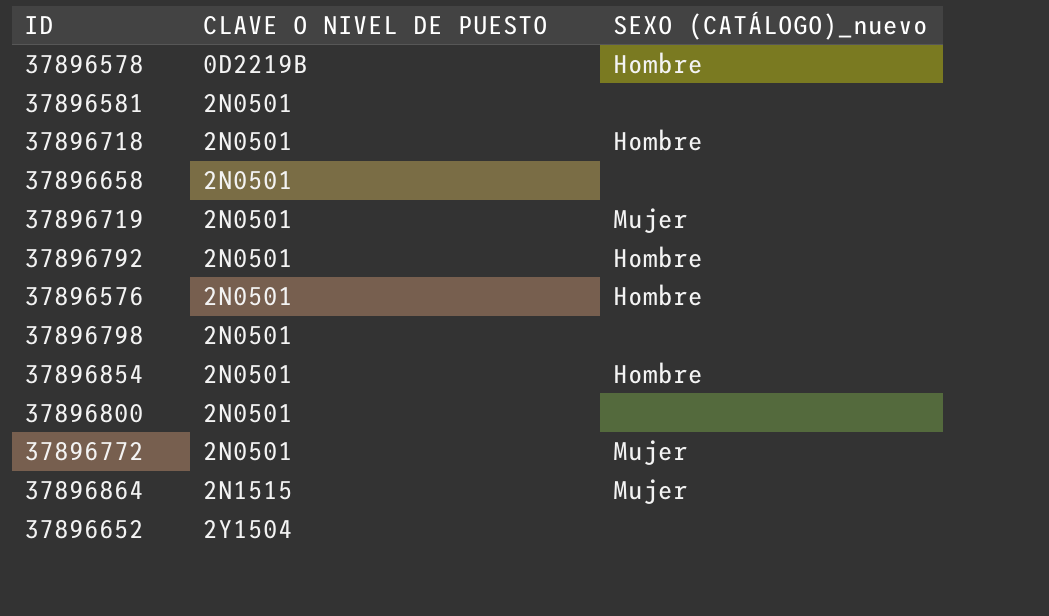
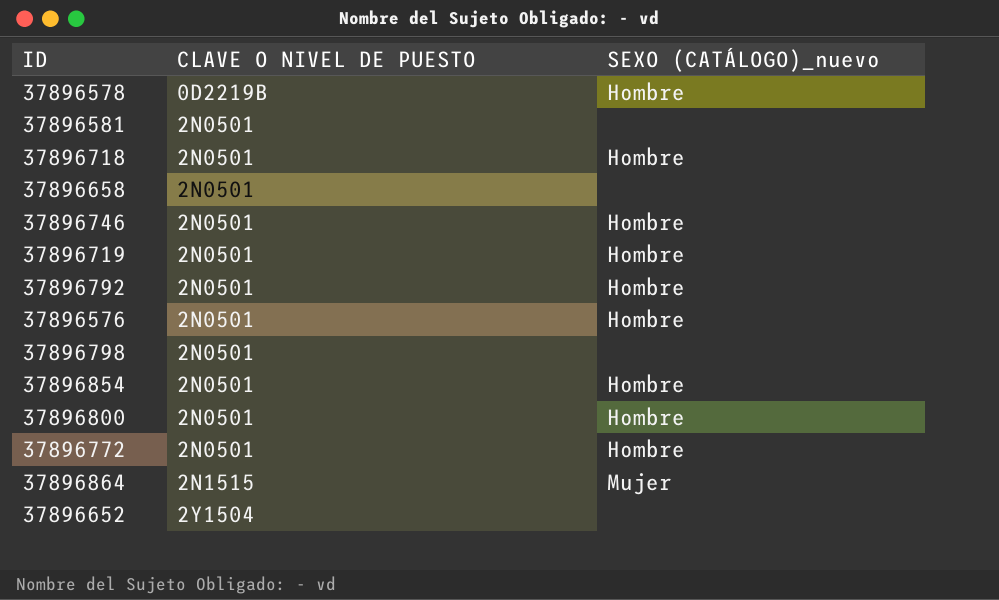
row 37896746: none -> 2N0501 | Hombre
37896719 | SEXO (CATÁLOGO)_nuevo: Mujer -> Hombre
37896800 | SEXO (CATÁLOGO)_nuevo: none -> Hombre
37896772 | SEXO (CATÁLOGO)_nuevo: Mujer -> Hombre

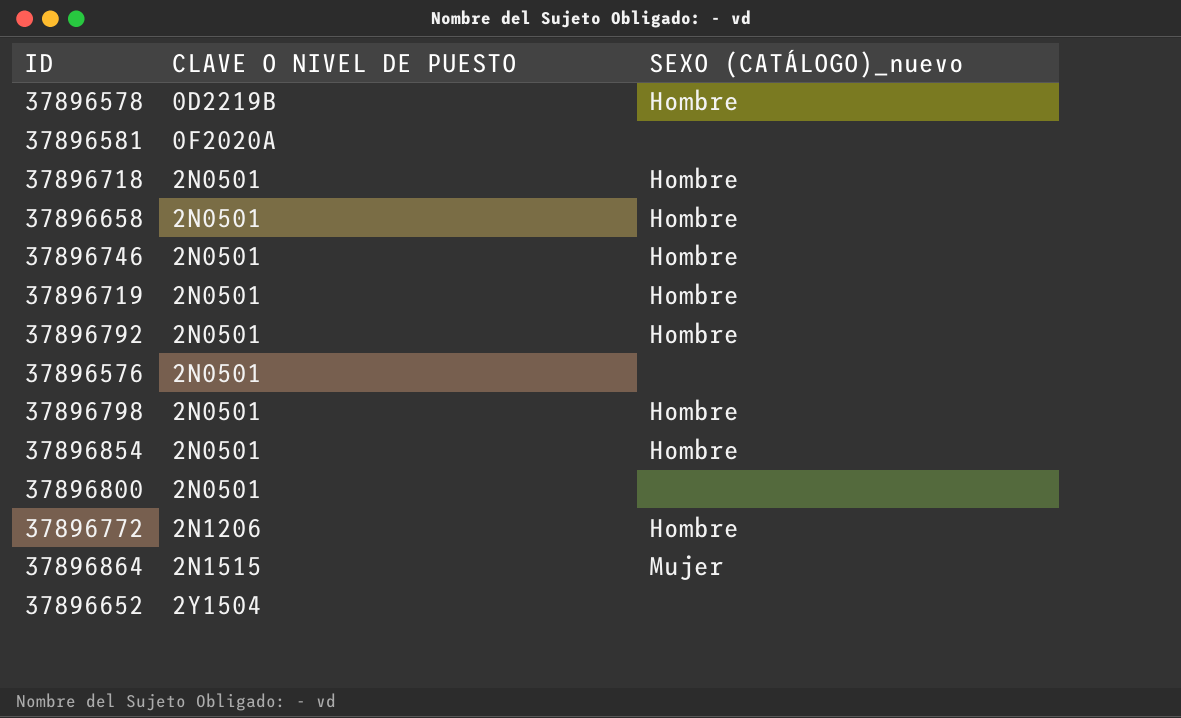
37896581 | CLAVE O NIVEL DE PUESTO: 2N0501 -> 0F2020A
37896658 | SEXO (CATÁLOGO)_nuevo: none -> Hombre
37896576 | SEXO (CATÁLOGO)_nuevo: Hombre -> none
37896798 | SEXO (CATÁLOGO)_nuevo: none -> Hombre
37896800 | SEXO (CATÁLOGO)_nuevo: Hombre -> none
37896772 | CLAVE O NIVEL DE PUESTO: 2N0501 -> 2N1206

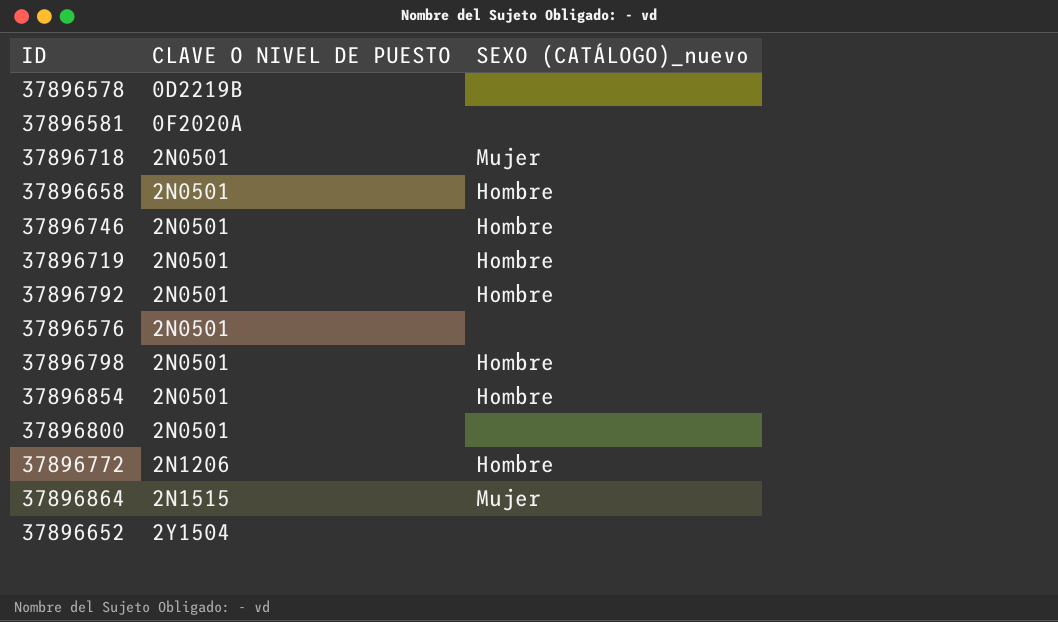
37896578 | SEXO (CATÁLOGO)_nuevo: Hombre -> none
37896718 | SEXO (CATÁLOGO)_nuevo: Hombre -> Mujer

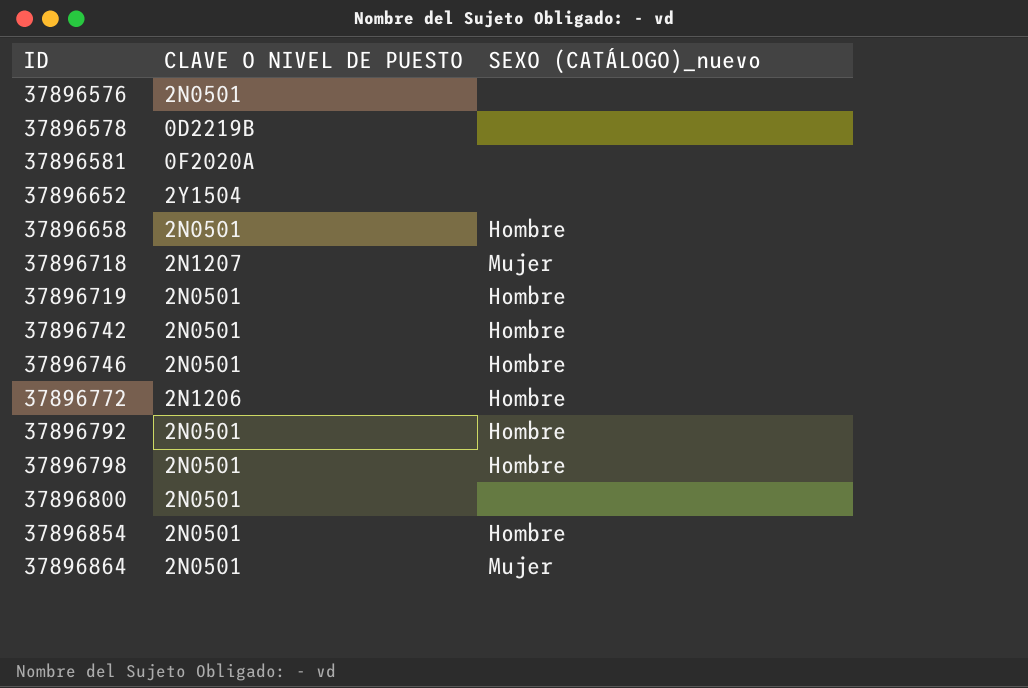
row order: CLAVE O NIVEL DE PUESTO ascending -> ID ascending
37896718 | CLAVE O NIVEL DE PUESTO: 2N0501 -> 2N1207
row 37896742: none -> 2N0501 | Hombre
37896864 | CLAVE O NIVEL DE PUESTO: 2N1515 -> 2N0501

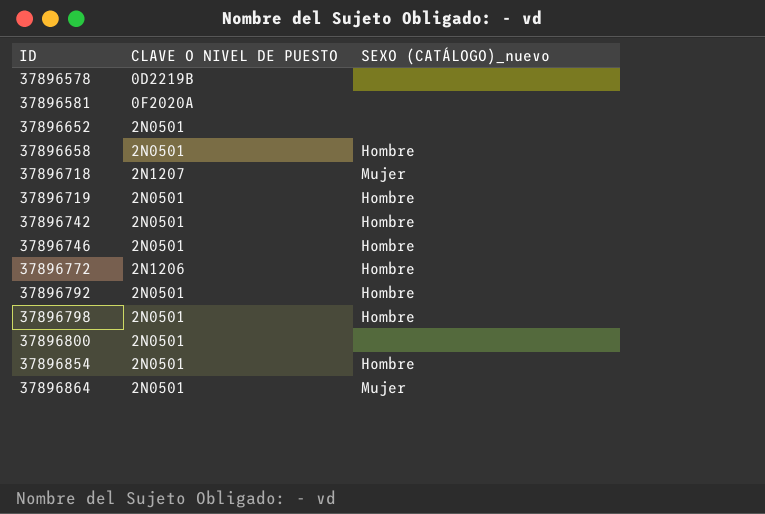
row 37896576: 2N0501 | none -> none
37896652 | CLAVE O NIVEL DE PUESTO: 2Y1504 -> 2N0501

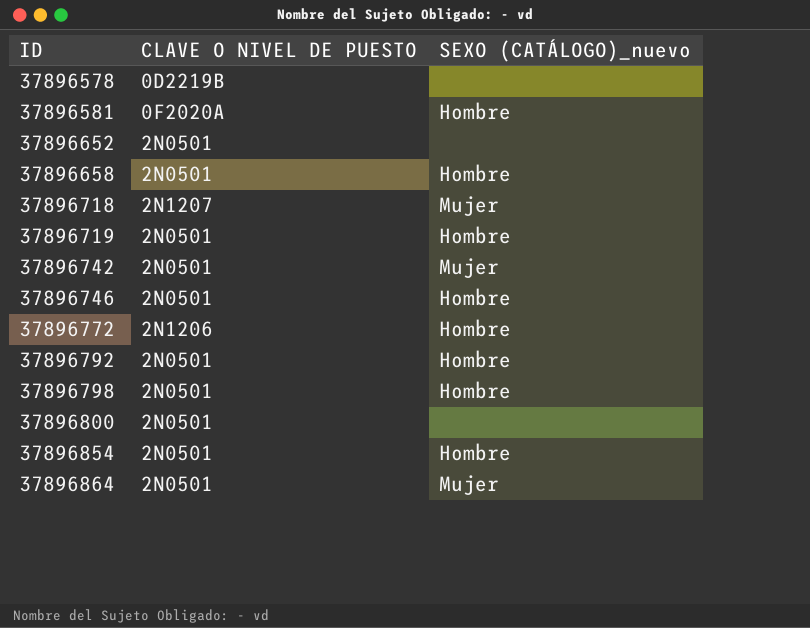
37896581 | SEXO (CATÁLOGO)_nuevo: none -> Hombre
37896742 | SEXO (CATÁLOGO)_nuevo: Hombre -> Mujer

